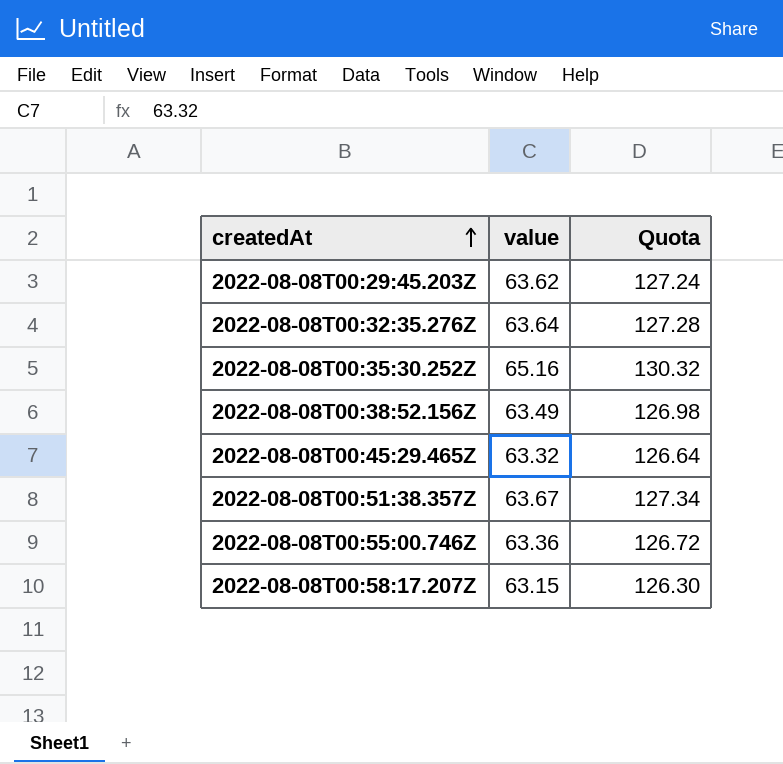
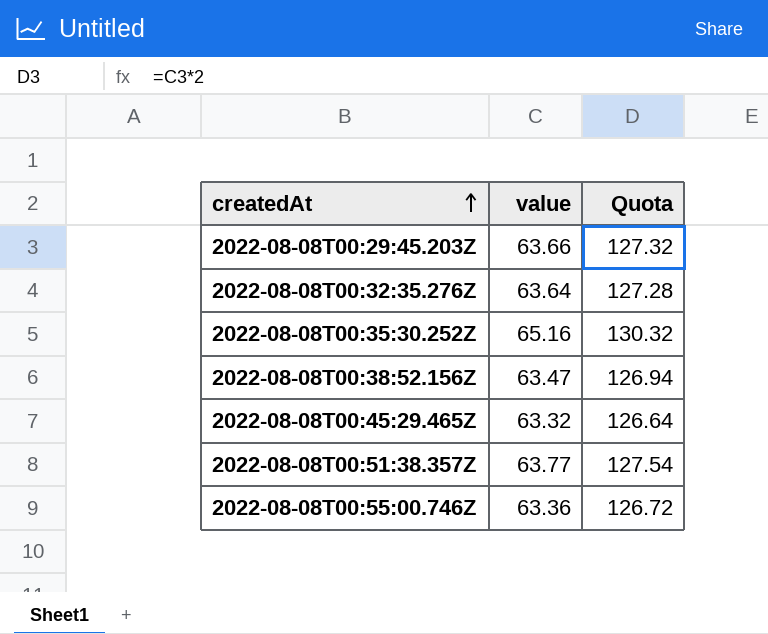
row 2022-08-08T00:58:17.207Z: 63.15 | 126.30 -> none
2022-08-08T00:29:45.203Z | value: 63.62 -> 63.66
2022-08-08T00:29:45.203Z | Quota: 127.24 -> 127.32
2022-08-08T00:38:52.156Z | value: 63.49 -> 63.47
2022-08-08T00:38:52.156Z | Quota: 126.98 -> 126.94
2022-08-08T00:51:38.357Z | value: 63.67 -> 63.77
2022-08-08T00:51:38.357Z | Quota: 127.34 -> 127.54

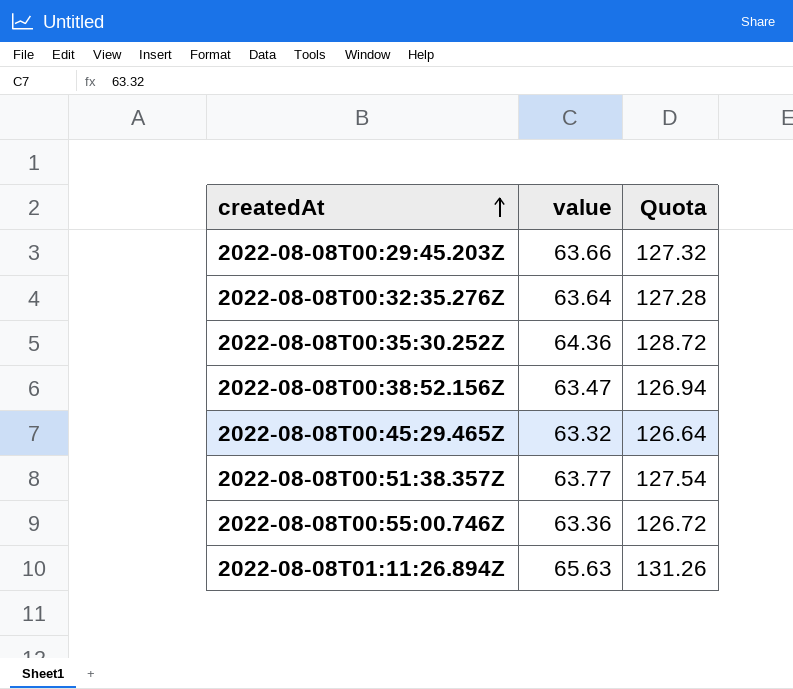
2022-08-08T00:35:30.252Z | value: 65.16 -> 64.36
2022-08-08T00:35:30.252Z | Quota: 130.32 -> 128.72
row 2022-08-08T01:11:26.894Z: none -> 65.63 | 131.26

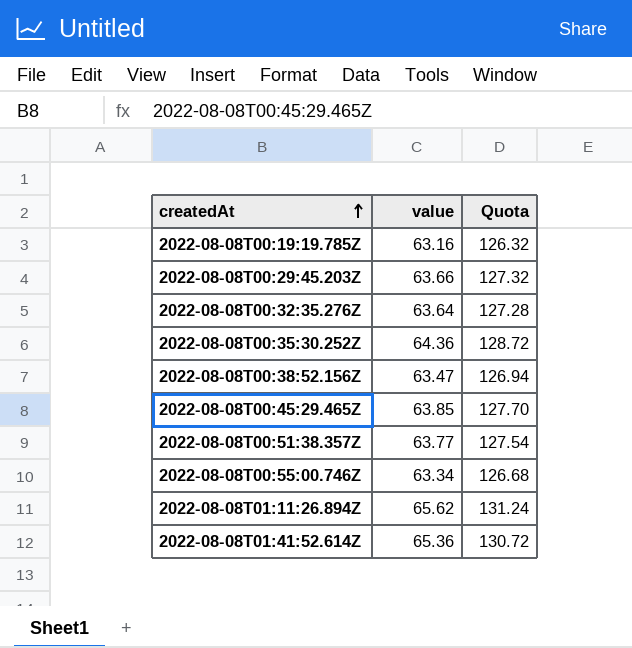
row 2022-08-08T00:19:19.785Z: none -> 63.16 | 126.32
2022-08-08T00:45:29.465Z | value: 63.32 -> 63.85
2022-08-08T00:45:29.465Z | Quota: 126.64 -> 127.70
2022-08-08T00:55:00.746Z | value: 63.36 -> 63.34
2022-08-08T00:55:00.746Z | Quota: 126.72 -> 126.68
2022-08-08T01:11:26.894Z | value: 65.63 -> 65.62
2022-08-08T01:11:26.894Z | Quota: 131.26 -> 131.24
row 2022-08-08T01:41:52.614Z: none -> 65.36 | 130.72

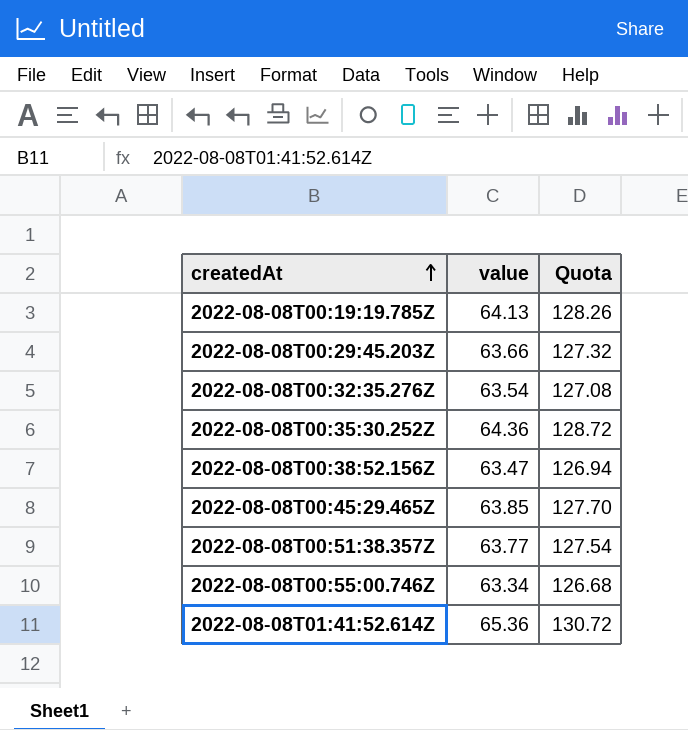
row 2022-08-08T01:11:26.894Z: 65.62 | 131.24 -> none
2022-08-08T00:19:19.785Z | value: 63.16 -> 64.13
2022-08-08T00:19:19.785Z | Quota: 126.32 -> 128.26
2022-08-08T00:32:35.276Z | value: 63.64 -> 63.54
2022-08-08T00:32:35.276Z | Quota: 127.28 -> 127.08

